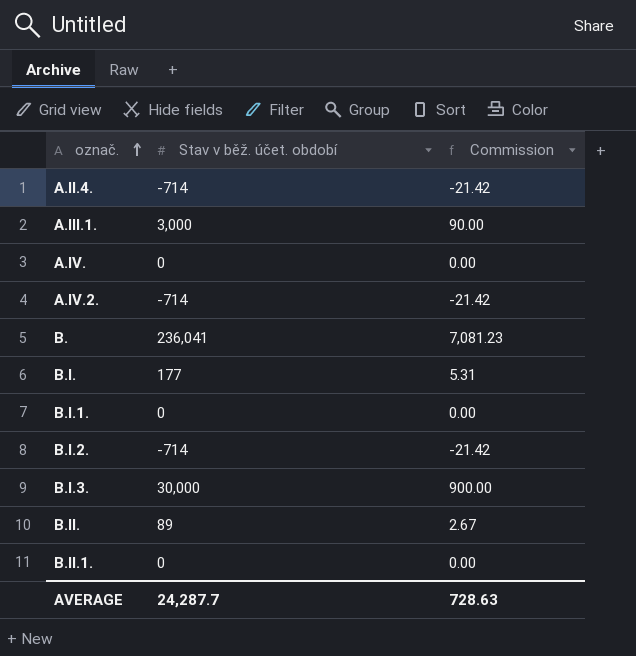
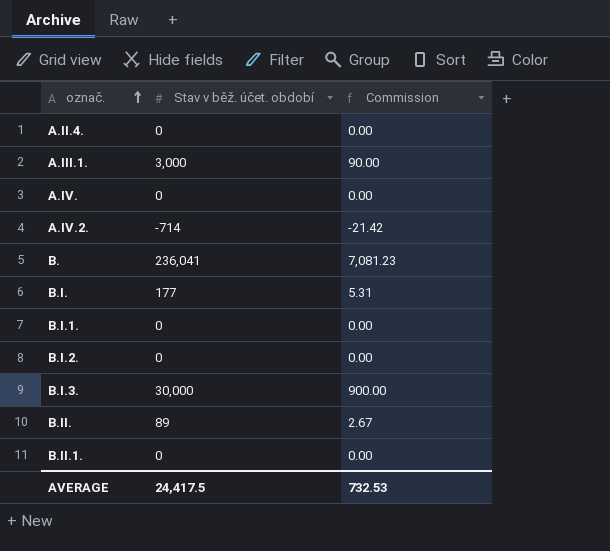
A.II.4. | Stav v běž. účet. období: -714 -> 0
A.II.4. | Commission: -21.42 -> 0.00
B.I.2. | Stav v běž. účet. období: -714 -> 0
B.I.2. | Commission: -21.42 -> 0.00
AVERAGE | Stav v běž. účet. období: 24,287.7 -> 24,417.5
AVERAGE | Commission: 728.63 -> 732.53

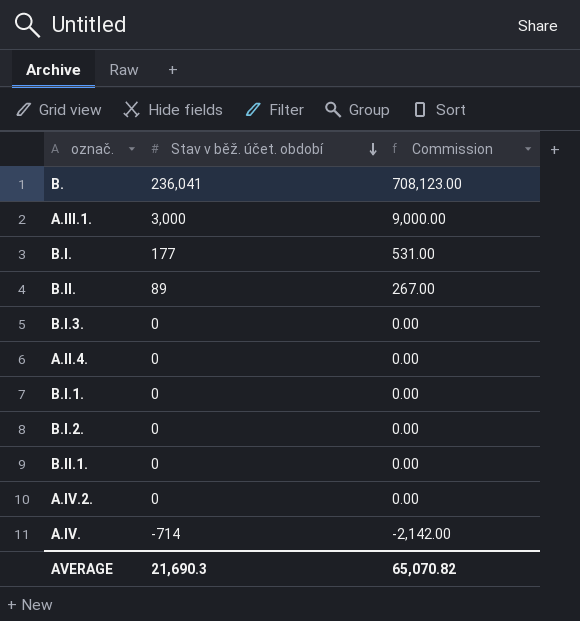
row order: označ. ascending -> Stav v běž. účet. období descending
column Commission | formula: [Stav v běž. účet. období] * 0.03 -> [Stav v běž. účet. období] * 3
B.I.3. | Stav v běž. účet. období: 30,000 -> 0
A.IV.2. | Stav v běž. účet. období: -714 -> 0
A.IV. | Stav v běž. účet. období: 0 -> -714
AVERAGE | Stav v běž. účet. období: 24,417.5 -> 21,690.3
AVERAGE | Commission: 732.53 -> 65,070.82

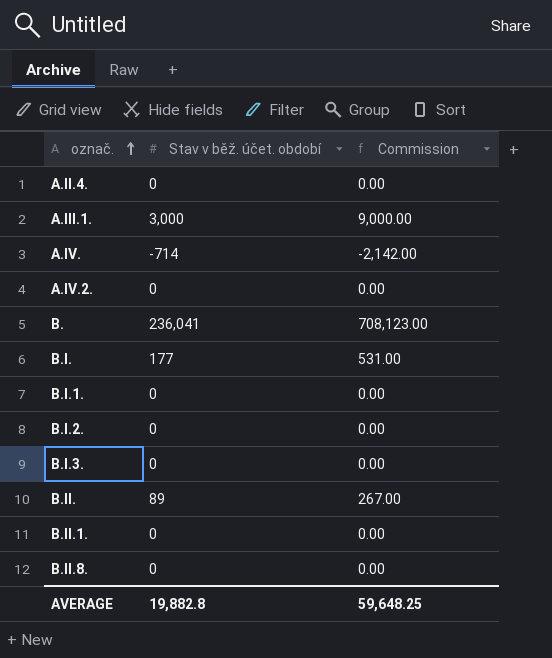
row order: Stav v běž. účet. období descending -> označ. ascending
row B.II.8.: none -> 0 | 0.00
AVERAGE | Stav v běž. účet. období: 21,690.3 -> 19,882.8
AVERAGE | Commission: 65,070.82 -> 59,648.25

